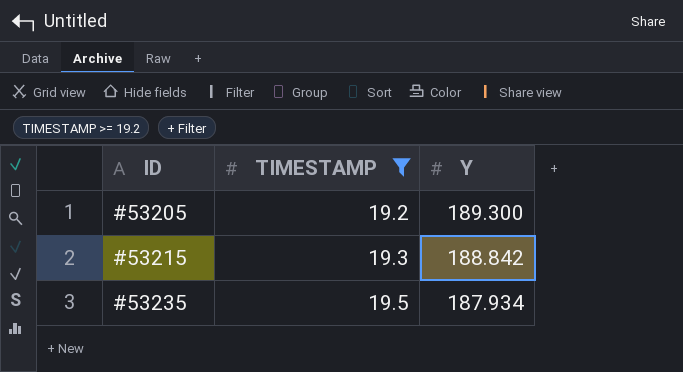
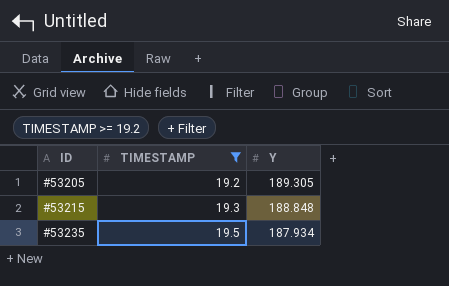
#53205 | Y: 189.300 -> 189.305
#53215 | Y: 188.842 -> 188.848

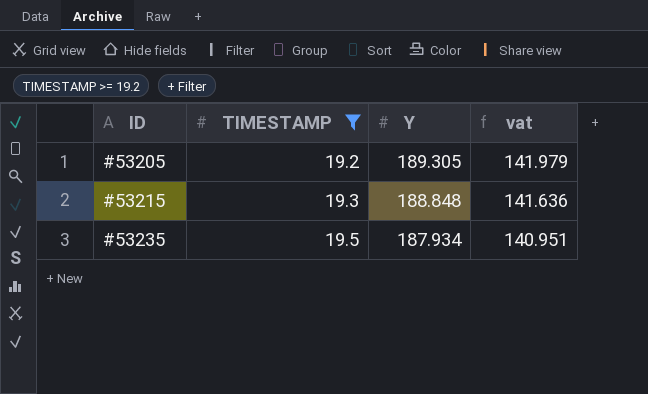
column vat | formula: none -> [Y] * 0.75

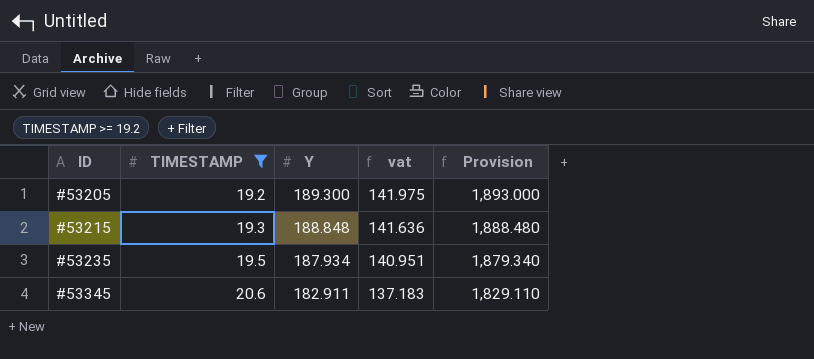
column Provision | formula: none -> [Y] * 10
#53205 | Y: 189.305 -> 189.300
#53205 | vat: 141.979 -> 141.975
row #53345: none -> 20.6 | 182.911 | 137.183 | 1,829.110

